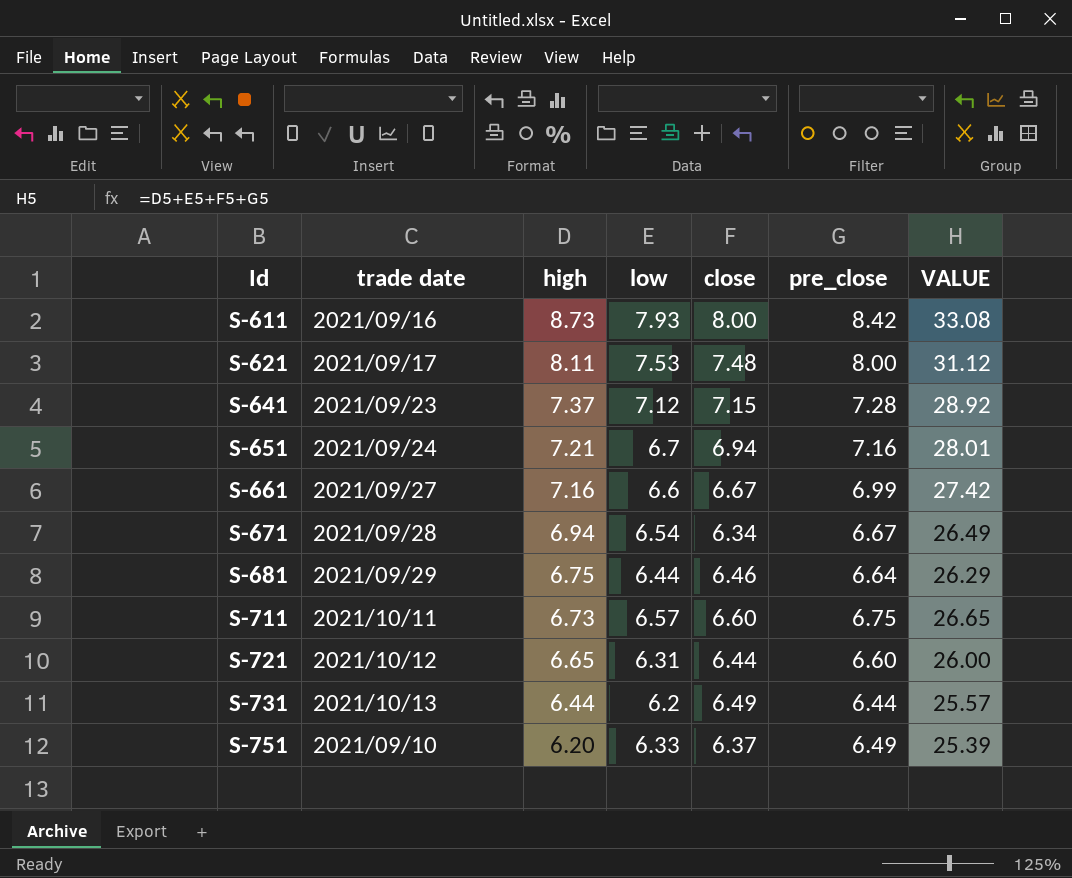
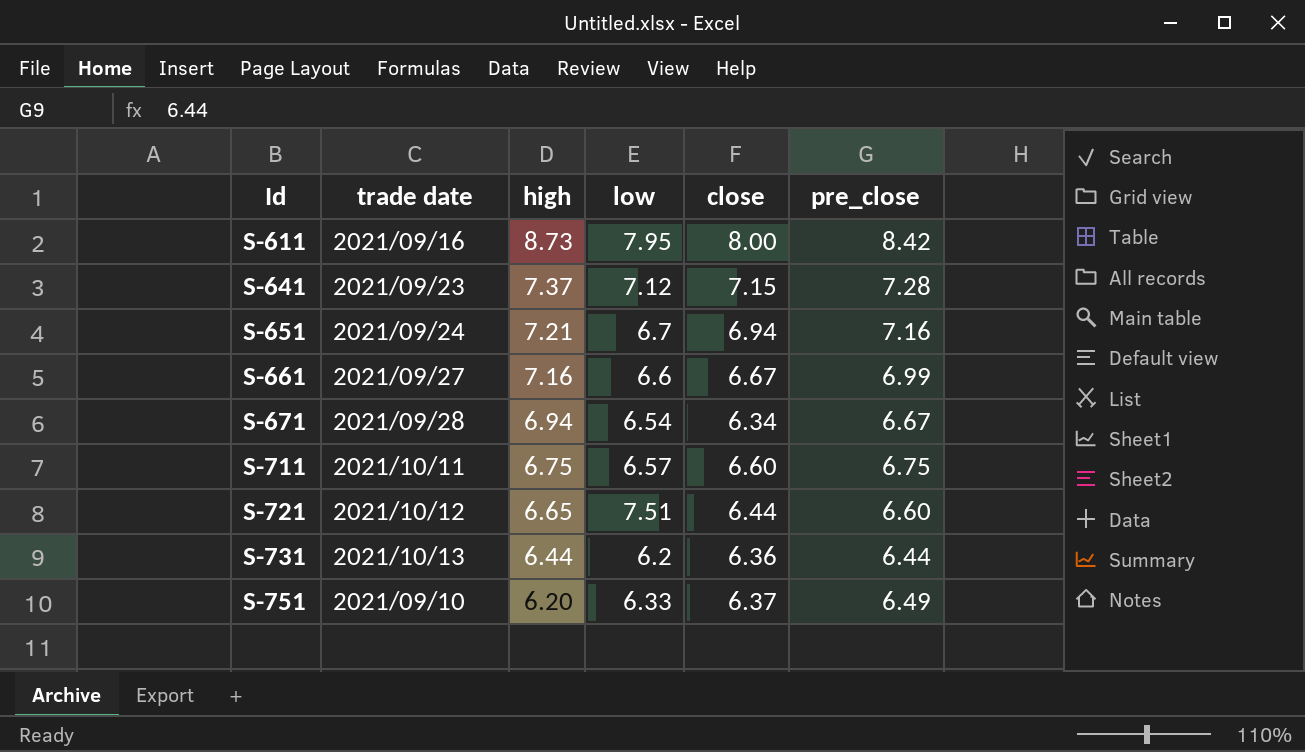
column VALUE | formula: [high] + [low] + [close] + [pre_close] -> none
row S-621: 2021/09/17 | 8.11 | 7.53 | 7.48 | 8.00 | 31.12 -> none
row S-681: 2021/09/29 | 6.75 | 6.44 | 6.46 | 6.64 | 26.29 -> none
S-611 | low: 7.93 -> 7.95
S-711 | high: 6.73 -> 6.75
S-721 | low: 6.31 -> 7.51
S-731 | close: 6.49 -> 6.36

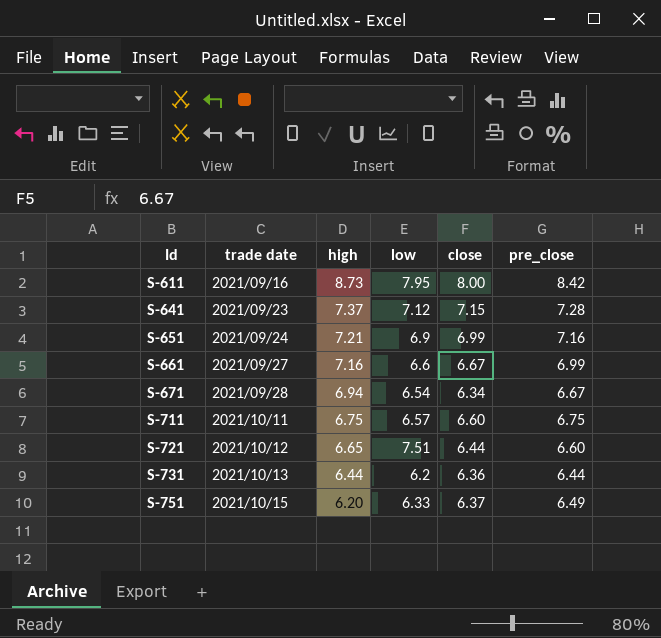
S-651 | low: 6.7 -> 6.9
S-651 | close: 6.94 -> 6.99
S-751 | trade date: 2021/09/10 -> 2021/10/15

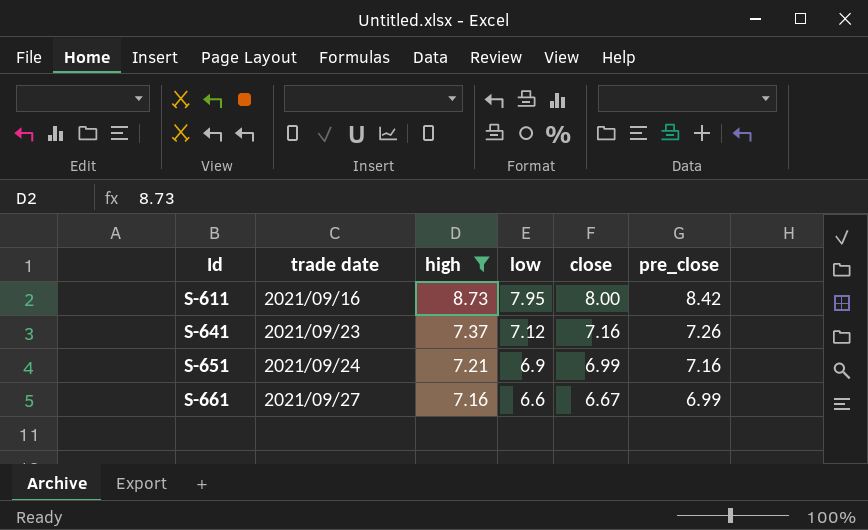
filter: none -> high >= 7.16
S-641 | close: 7.15 -> 7.16
S-641 | pre_close: 7.28 -> 7.26

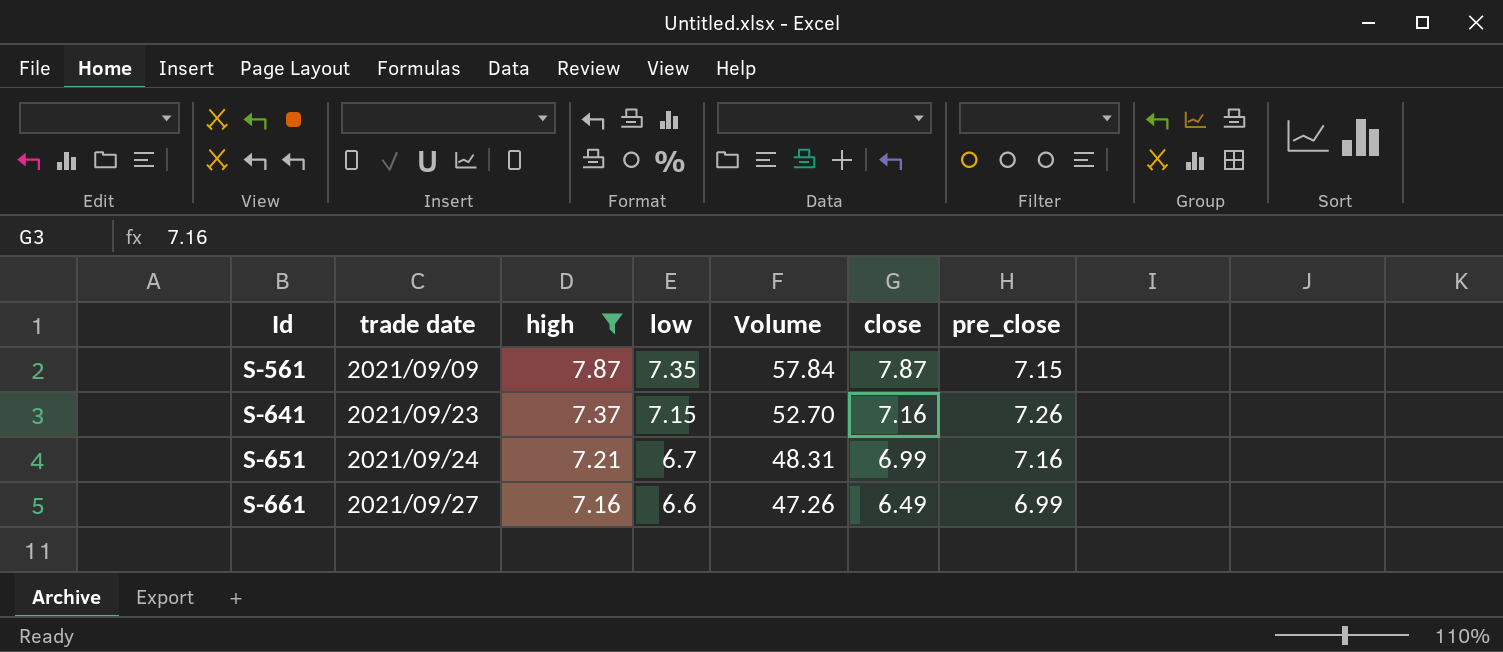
column Volume | formula: none -> [high] * [low]
row S-611: 2021/09/16 | 8.73 | 7.95 | 8.00 | 8.42 -> none
row S-561: none -> 2021/09/09 | 7.87 | 7.35 | 57.84 | 7.87 | 7.15
S-641 | low: 7.12 -> 7.15
S-651 | low: 6.9 -> 6.7
S-661 | close: 6.67 -> 6.49

